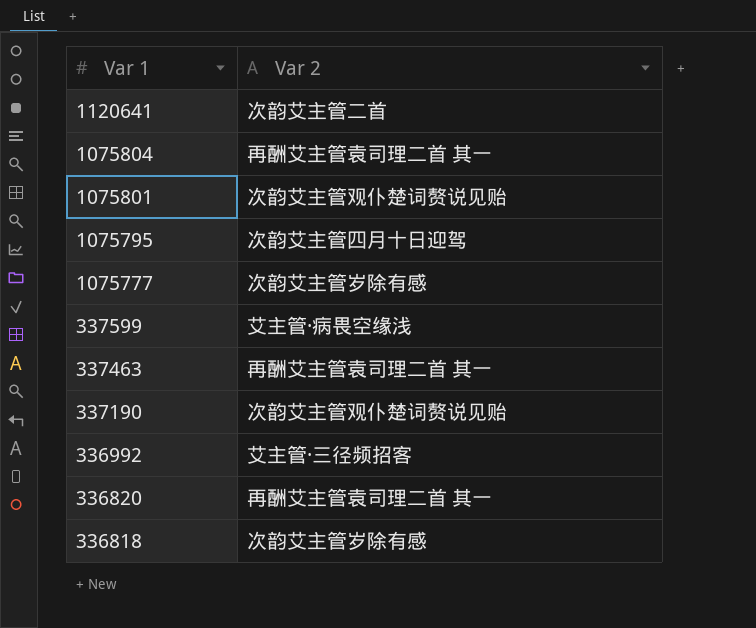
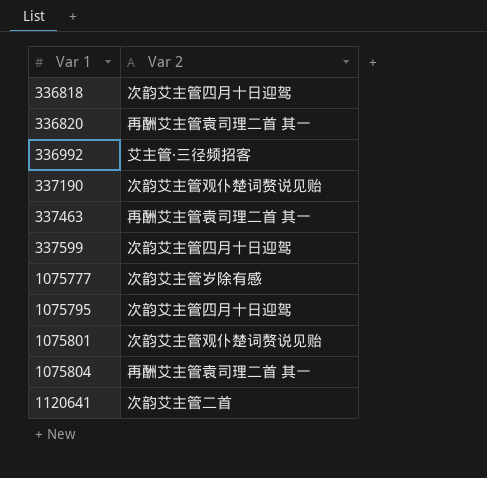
row order: Var 1 descending -> Var 1 ascending
336818 | Var 2: 次韵艾主管岁除有感 -> 次韵艾主管四月十日迎驾
337599 | Var 2: 艾主管·病畏空缘浅 -> 次韵艾主管四月十日迎驾

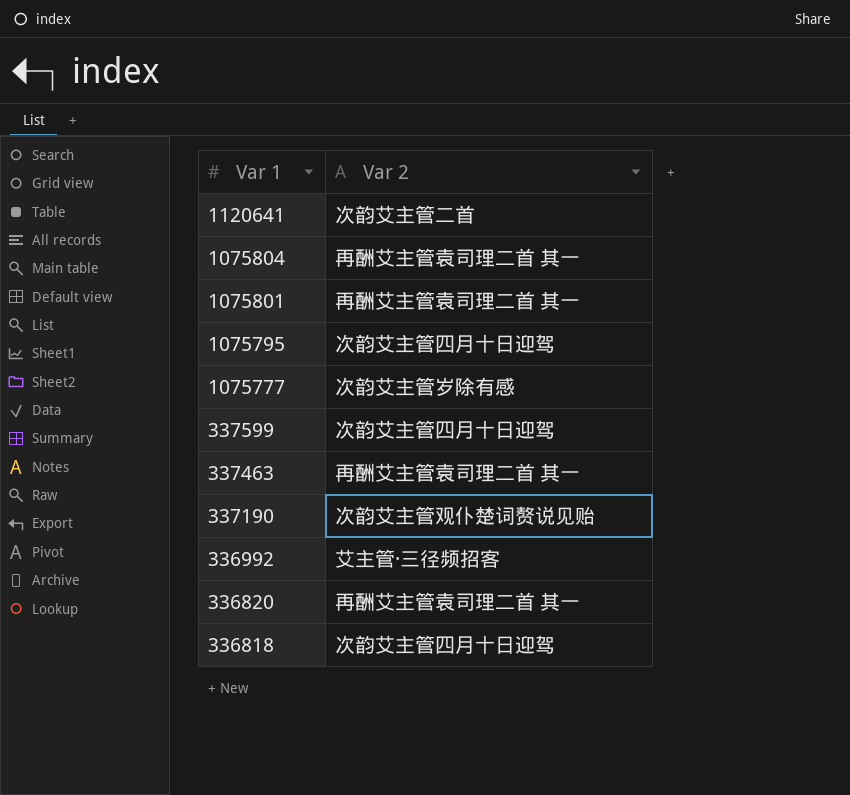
row order: Var 1 ascending -> Var 1 descending
1075801 | Var 2: 次韵艾主管观仆楚词赘说见贻 -> 再酬艾主管袁司理二首 其一

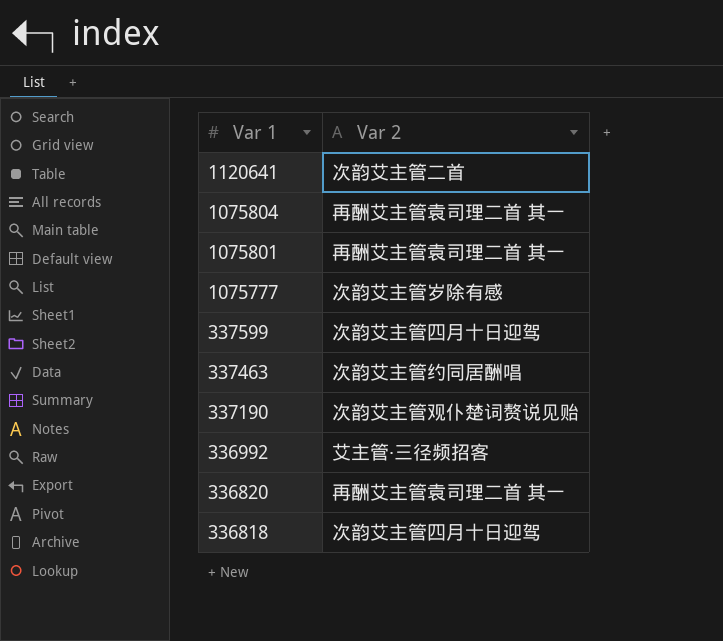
row 1075795: 次韵艾主管四月十日迎驾 -> none
337463 | Var 2: 再酬艾主管袁司理二首 其一 -> 次韵艾主管约同居酬唱

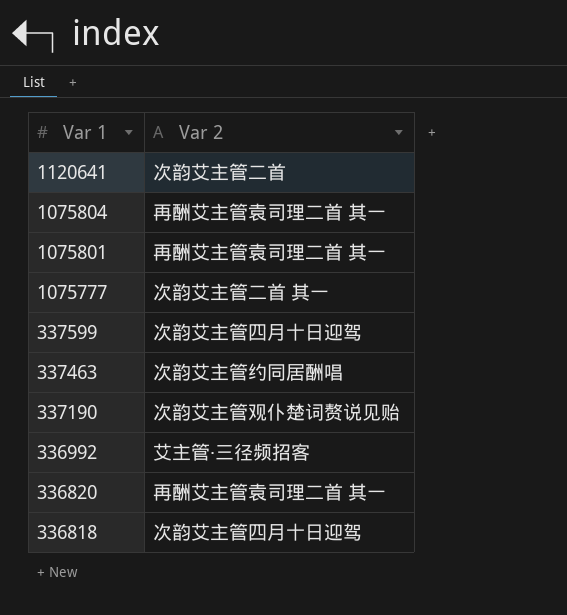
1075777 | Var 2: 次韵艾主管岁除有感 -> 次韵艾主管二首 其一

